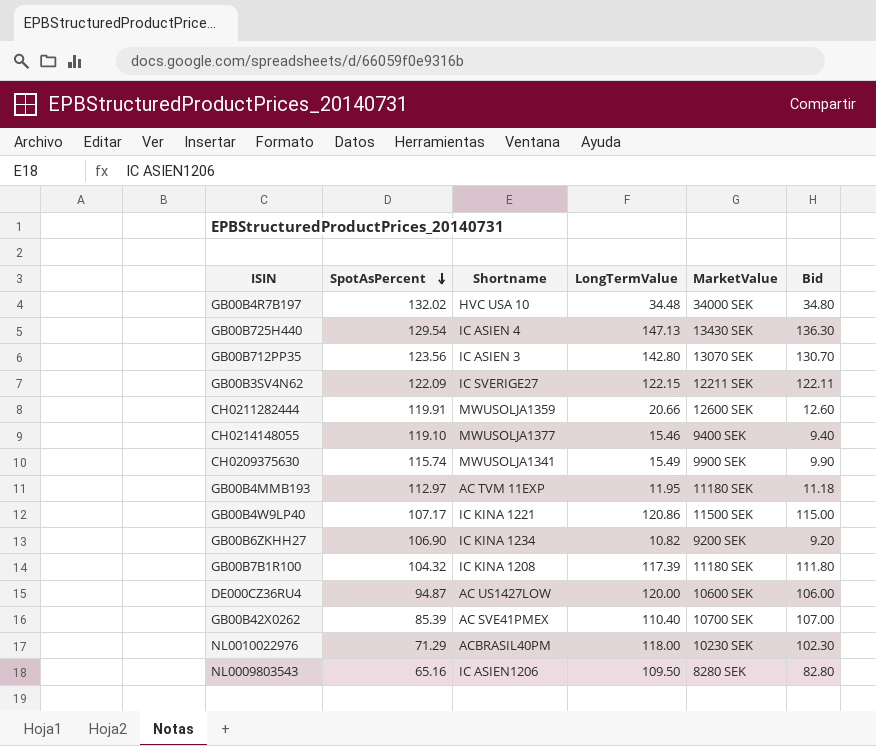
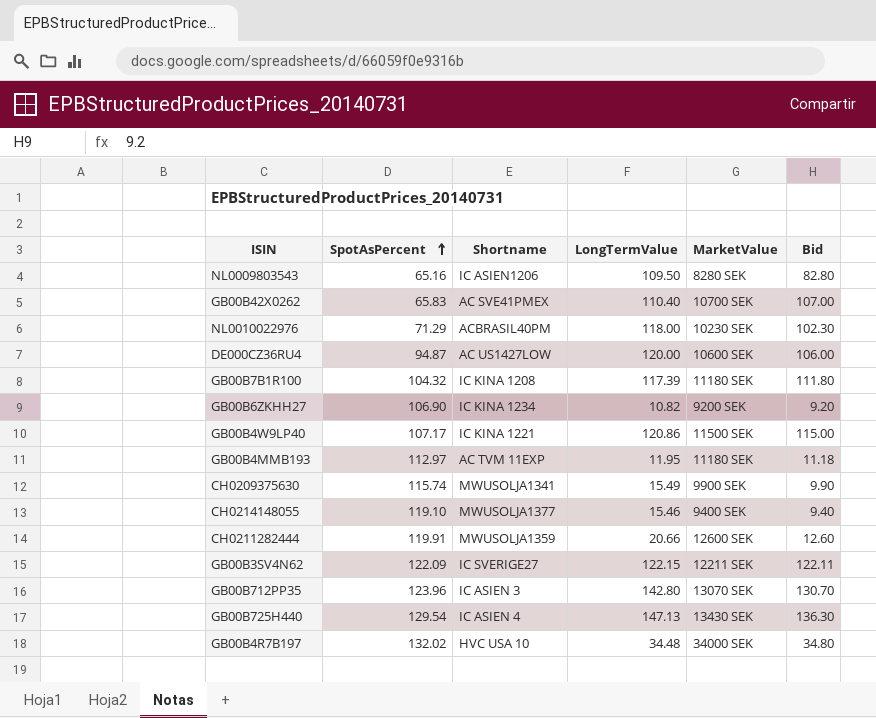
row order: SpotAsPercent descending -> SpotAsPercent ascending
GB00B42X0262 | SpotAsPercent: 85.39 -> 65.83
GB00B712PP35 | SpotAsPercent: 123.56 -> 123.96

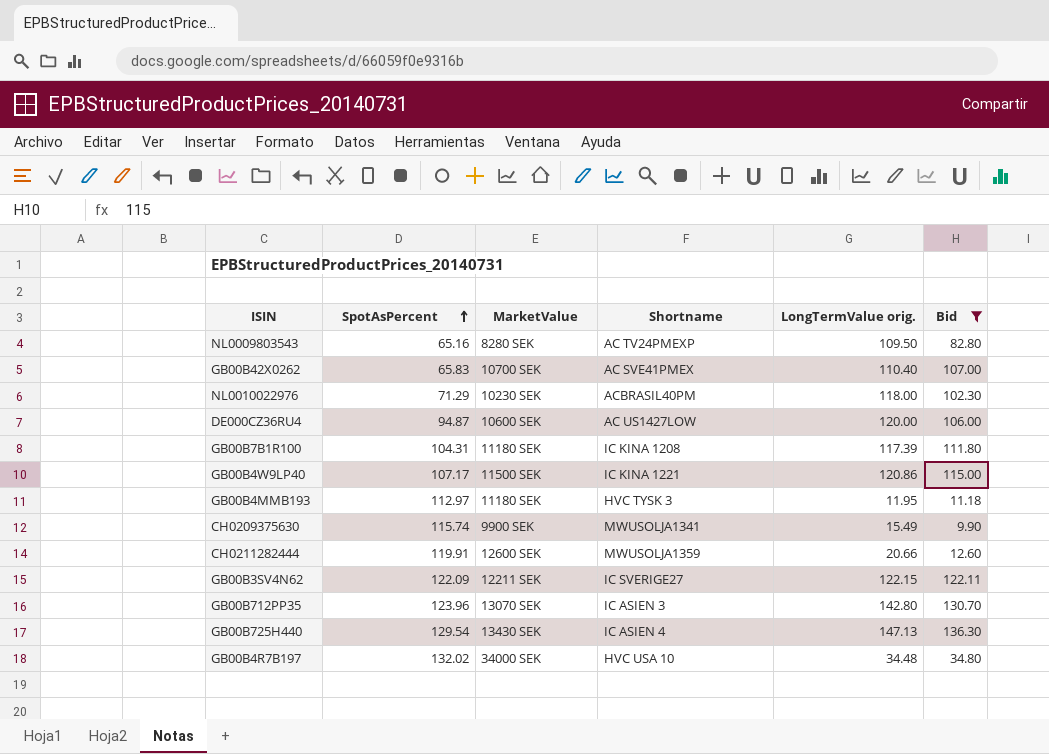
filter: none -> Bid >= 9.90
column MarketValue | position: 5 -> 3
column name: LongTermValue -> LongTermValue orig.
NL0009803543 | Shortname: IC ASIEN1206 -> AC TV24PMEXP
GB00B7B1R100 | SpotAsPercent: 104.32 -> 104.31
GB00B4MMB193 | Shortname: AC TVM 11EXP -> HVC TYSK 3

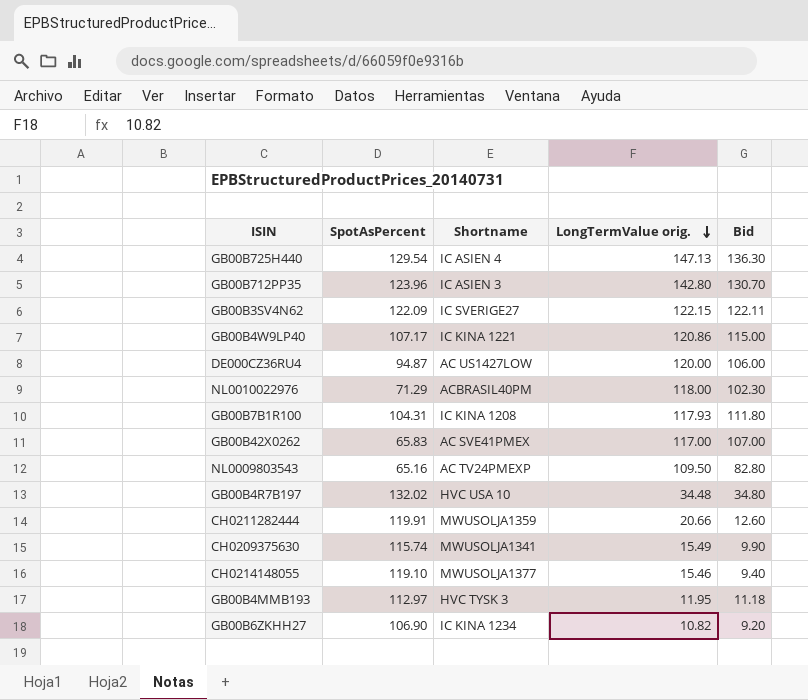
filter: Bid >= 9.90 -> none
row order: SpotAsPercent ascending -> LongTermValue orig. descending
column MarketValue | position: 3 -> none
GB00B7B1R100 | LongTermValue orig.: 117.39 -> 117.93
GB00B42X0262 | LongTermValue orig.: 110.40 -> 117.00

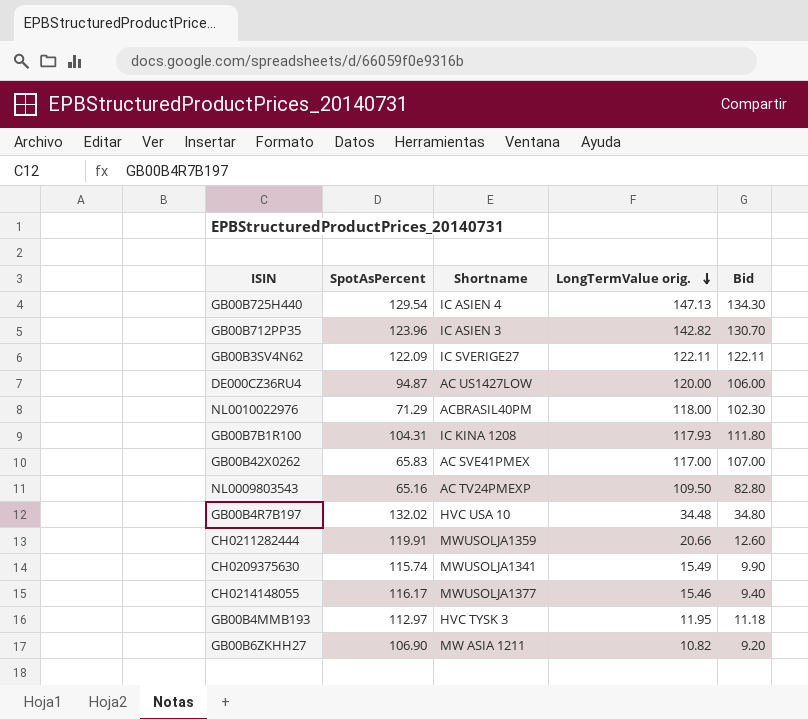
row GB00B4W9LP40: 107.17 | IC KINA 1221 | 120.86 | 115.00 -> none
GB00B725H440 | Bid: 136.30 -> 134.30
GB00B712PP35 | LongTermValue orig.: 142.80 -> 142.82
GB00B3SV4N62 | LongTermValue orig.: 122.15 -> 122.11
CH0214148055 | SpotAsPercent: 119.10 -> 116.17
GB00B6ZKHH27 | Shortname: IC KINA 1234 -> MW ASIA 1211

